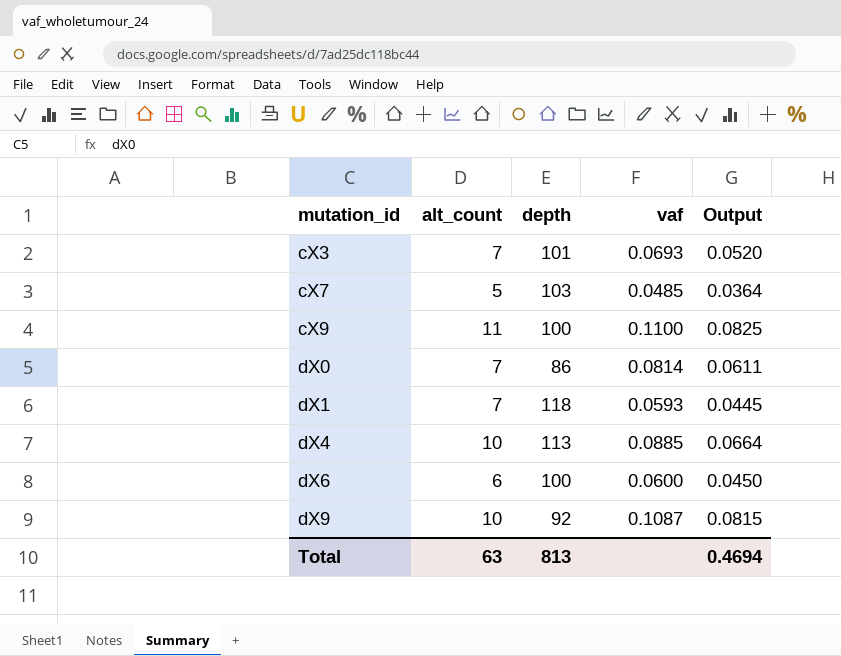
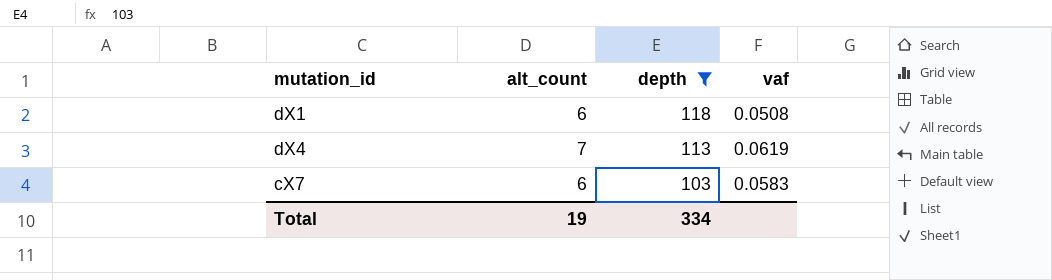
filter: none -> depth >= 103
row order: mutation_id ascending -> depth descending
column Output | formula: [vaf] * 0.75 -> none
dX1 | alt_count: 7 -> 6
dX1 | vaf: 0.0593 -> 0.0508
dX4 | alt_count: 10 -> 7
dX4 | vaf: 0.0885 -> 0.0619
cX7 | alt_count: 5 -> 6
cX7 | vaf: 0.0485 -> 0.0583
Total | alt_count: 63 -> 19
Total | depth: 813 -> 334

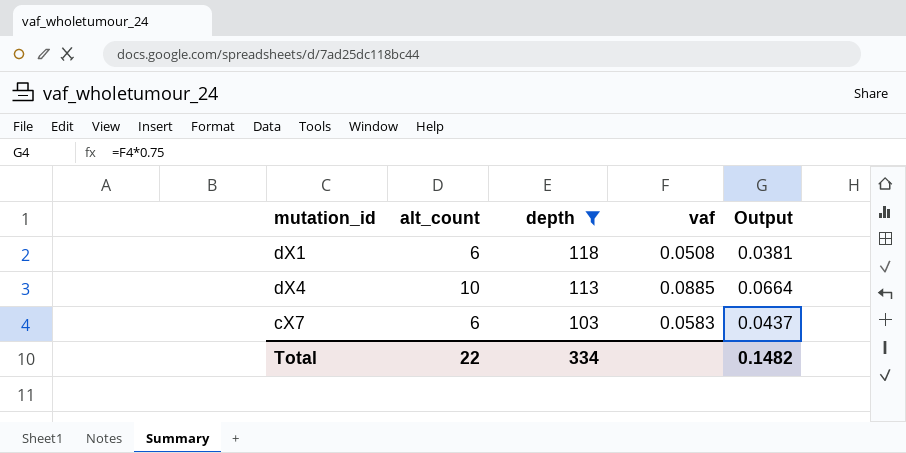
column Output | formula: none -> [vaf] * 0.75
dX4 | alt_count: 7 -> 10
dX4 | vaf: 0.0619 -> 0.0885
Total | alt_count: 19 -> 22

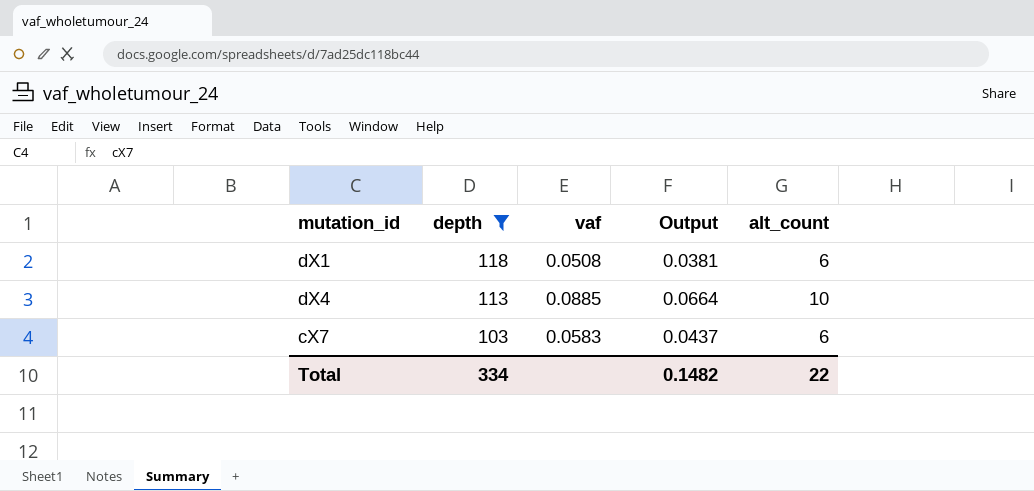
column alt_count | position: 2 -> 5

